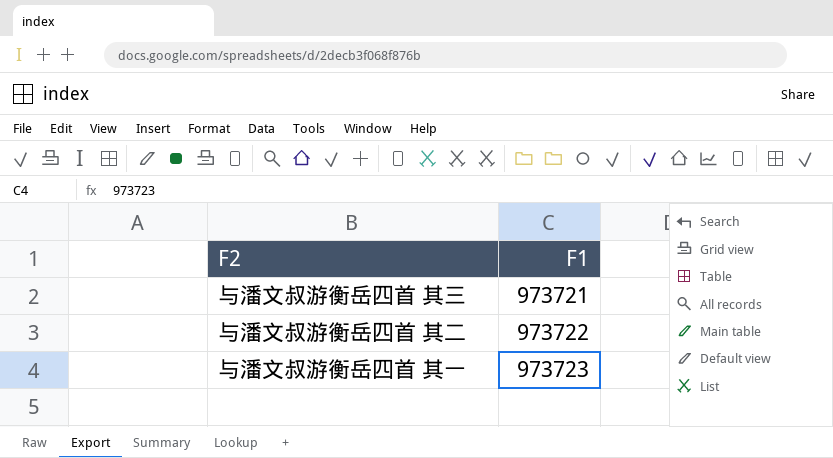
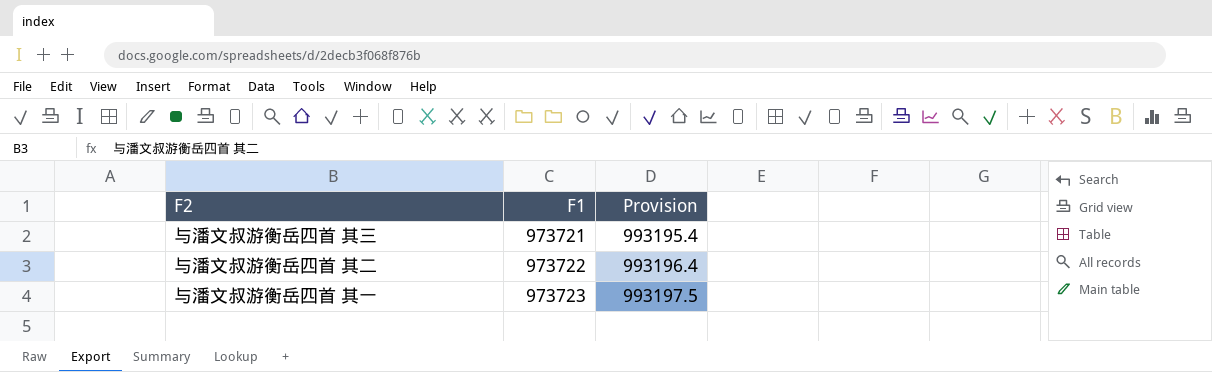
column Provision | formula: none -> [F1] * 1.02

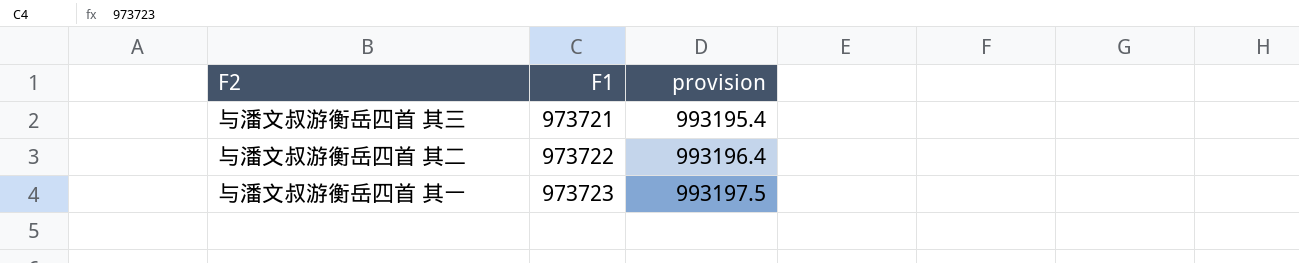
column name: Provision -> provision

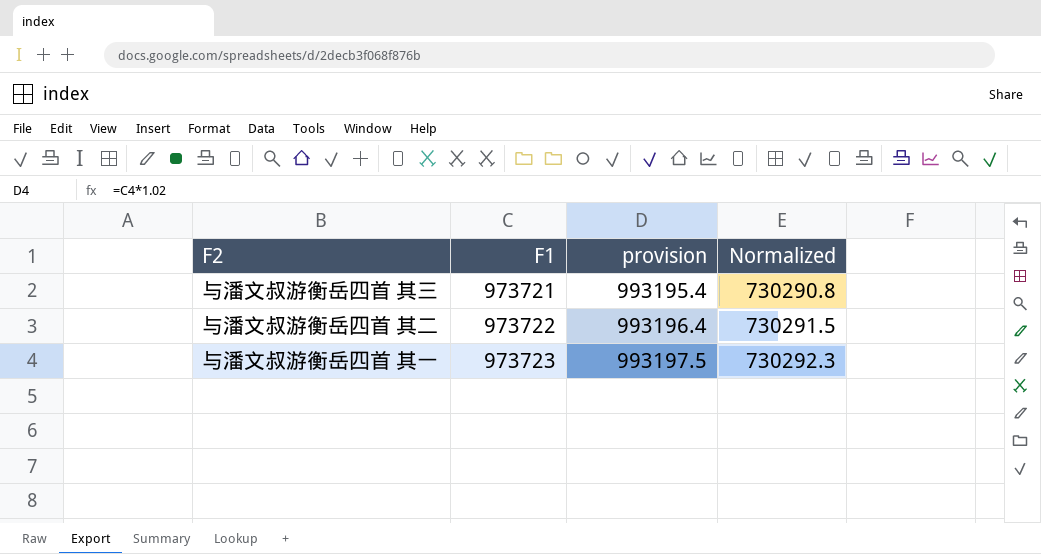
column Normalized | formula: none -> [F1] * 0.75

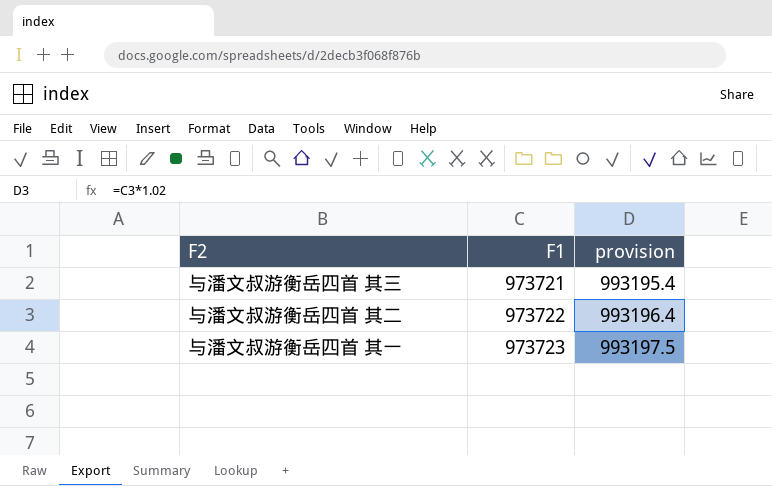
column Normalized | formula: [F1] * 0.75 -> none

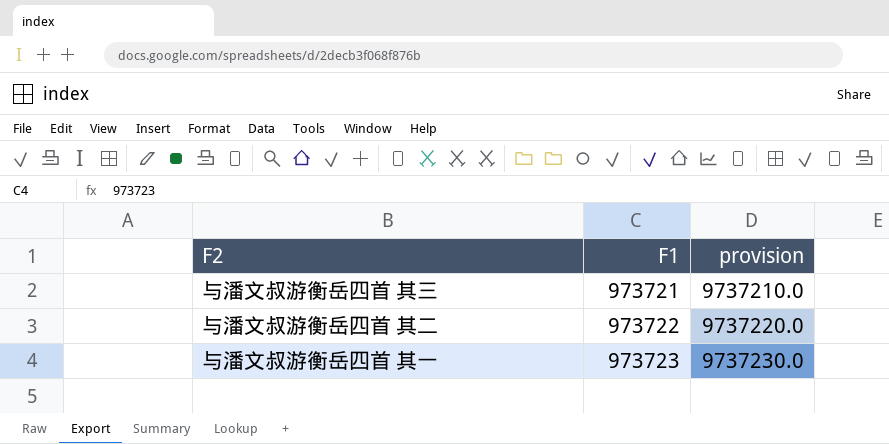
column provision | formula: [F1] * 1.02 -> [F1] * 10

